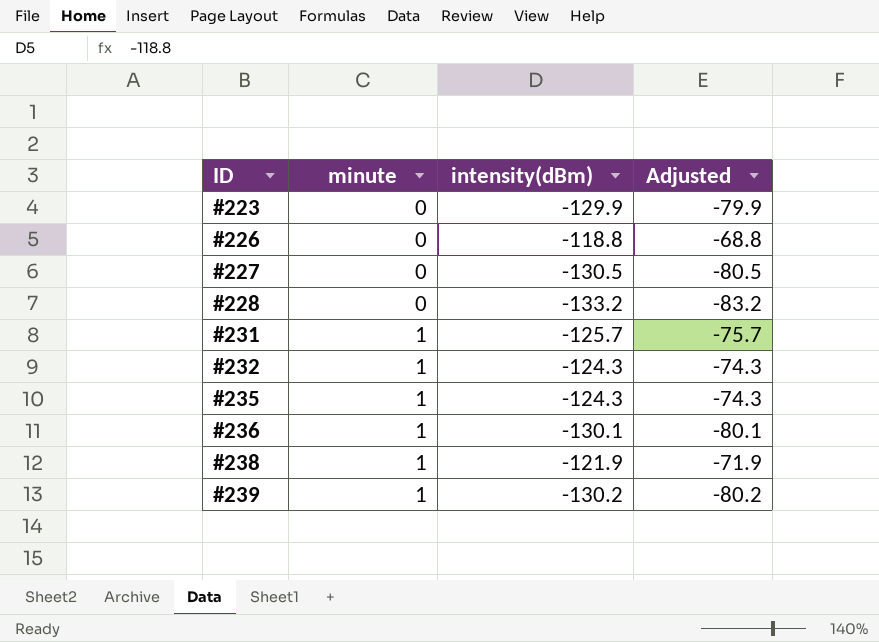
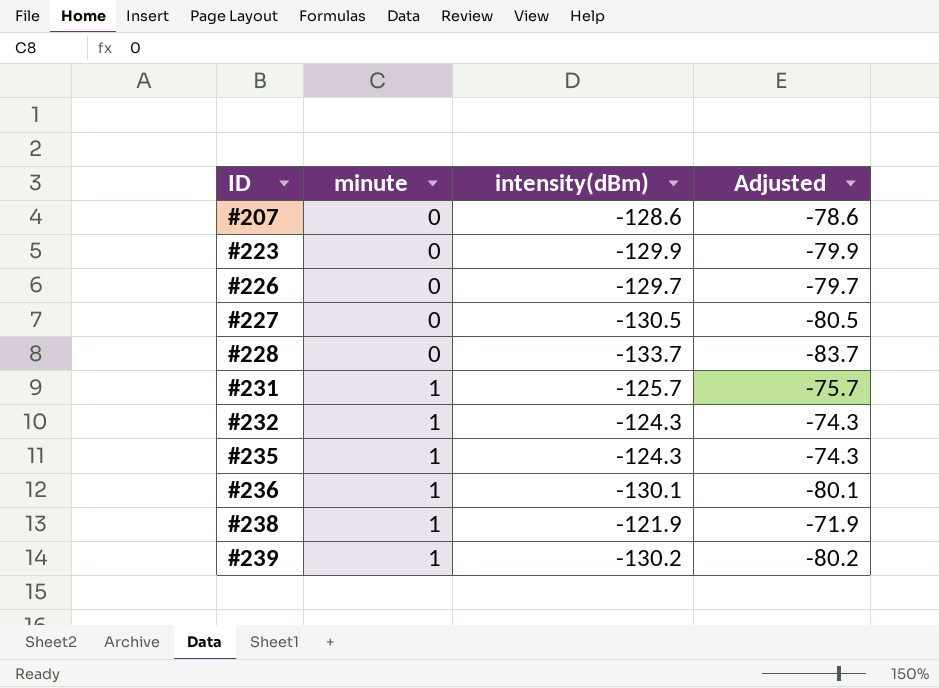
row #207: none -> 0 | -128.6 | -78.6
#226 | intensity(dBm): -118.8 -> -129.7
#226 | Adjusted: -68.8 -> -79.7
#228 | intensity(dBm): -133.2 -> -133.7
#228 | Adjusted: -83.2 -> -83.7

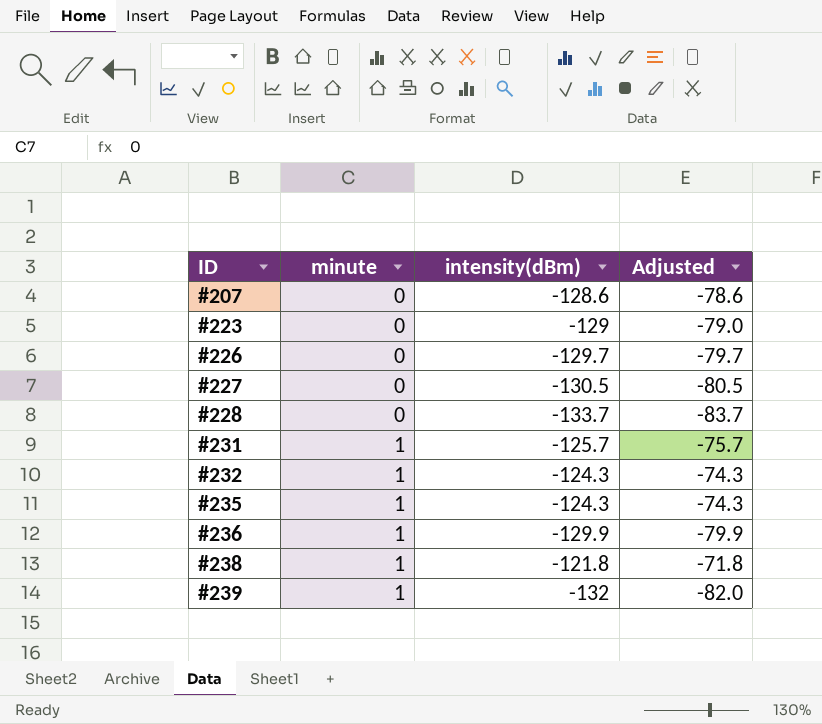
#223 | intensity(dBm): -129.9 -> -129
#223 | Adjusted: -79.9 -> -79.0
#236 | intensity(dBm): -130.1 -> -129.9
#236 | Adjusted: -80.1 -> -79.9
#238 | intensity(dBm): -121.9 -> -121.8
#238 | Adjusted: -71.9 -> -71.8
#239 | intensity(dBm): -130.2 -> -132
#239 | Adjusted: -80.2 -> -82.0

